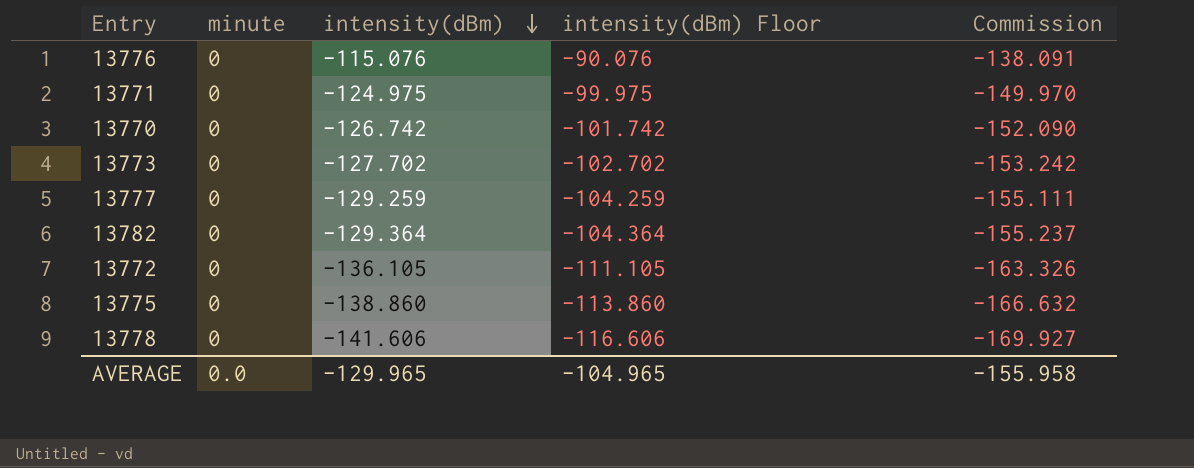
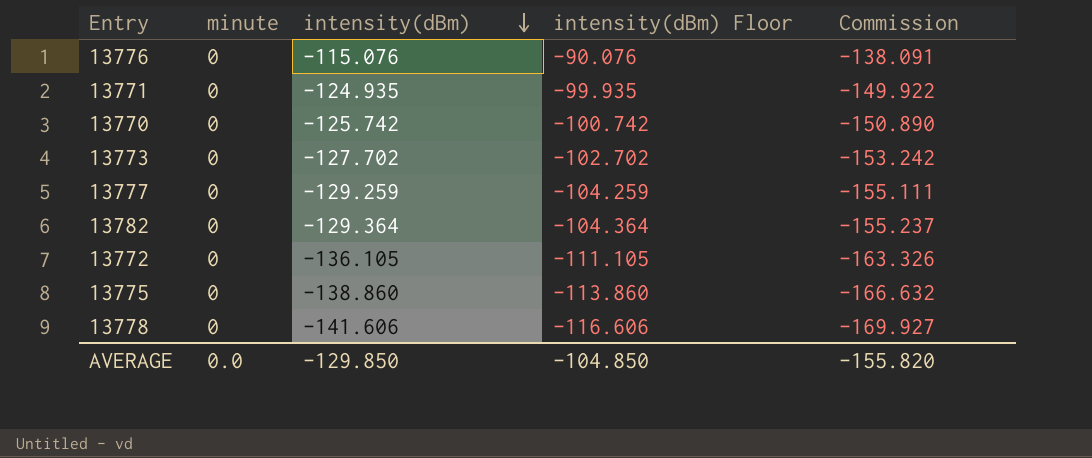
13771 | intensity(dBm): -124.975 -> -124.935
13771 | intensity(dBm) Floor: -99.975 -> -99.935
13771 | Commission: -149.970 -> -149.922
13770 | intensity(dBm): -126.742 -> -125.742
13770 | intensity(dBm) Floor: -101.742 -> -100.742
13770 | Commission: -152.090 -> -150.890
AVERAGE | intensity(dBm): -129.965 -> -129.850
AVERAGE | intensity(dBm) Floor: -104.965 -> -104.850
AVERAGE | Commission: -155.958 -> -155.820

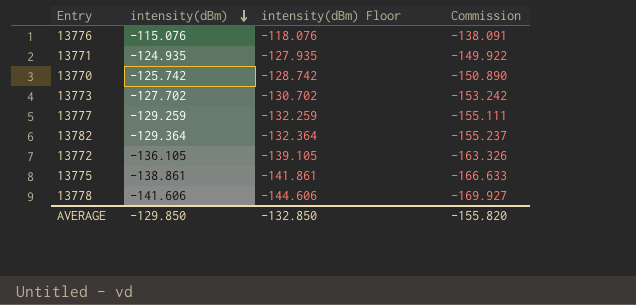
column minute | position: 2 -> none
column intensity(dBm) Floor | formula: [intensity(dBm)] + 25 -> [intensity(dBm)] - 3
13775 | intensity(dBm): -138.860 -> -138.861
13775 | Commission: -166.632 -> -166.633
AVERAGE | intensity(dBm) Floor: -104.850 -> -132.850

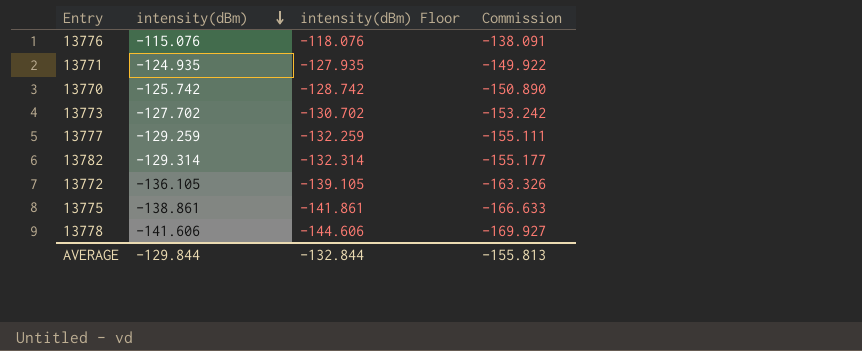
13782 | intensity(dBm): -129.364 -> -129.314
13782 | intensity(dBm) Floor: -132.364 -> -132.314
13782 | Commission: -155.237 -> -155.177
AVERAGE | intensity(dBm): -129.850 -> -129.844
AVERAGE | intensity(dBm) Floor: -132.850 -> -132.844
AVERAGE | Commission: -155.820 -> -155.813

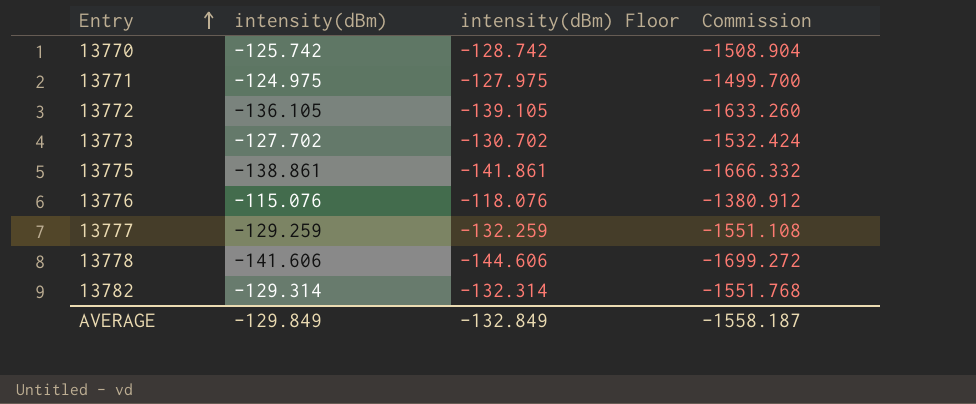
row order: intensity(dBm) descending -> Entry ascending
column Commission | formula: [intensity(dBm)] * 1.2 -> [intensity(dBm)] * 12
13771 | intensity(dBm): -124.935 -> -124.975
13771 | intensity(dBm) Floor: -127.935 -> -127.975
AVERAGE | intensity(dBm): -129.844 -> -129.849
AVERAGE | intensity(dBm) Floor: -132.844 -> -132.849
AVERAGE | Commission: -155.813 -> -1558.187

